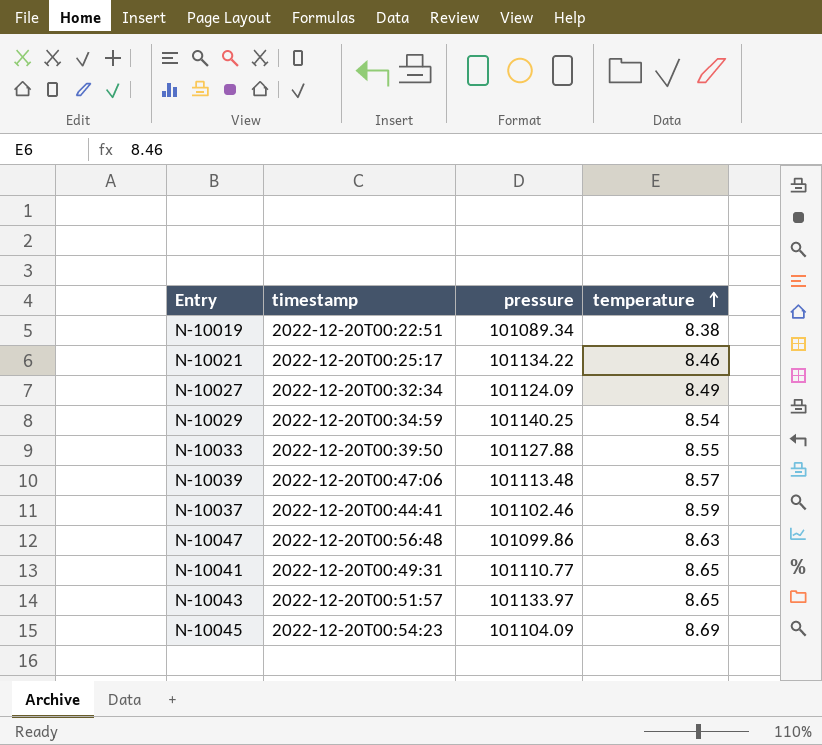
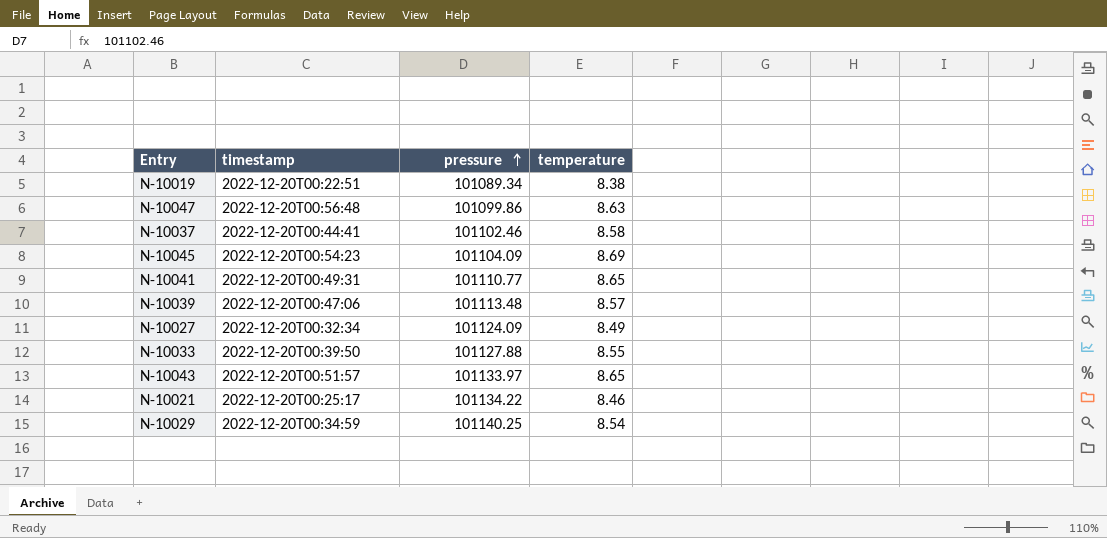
row order: temperature ascending -> pressure ascending
N-10037 | temperature: 8.59 -> 8.58

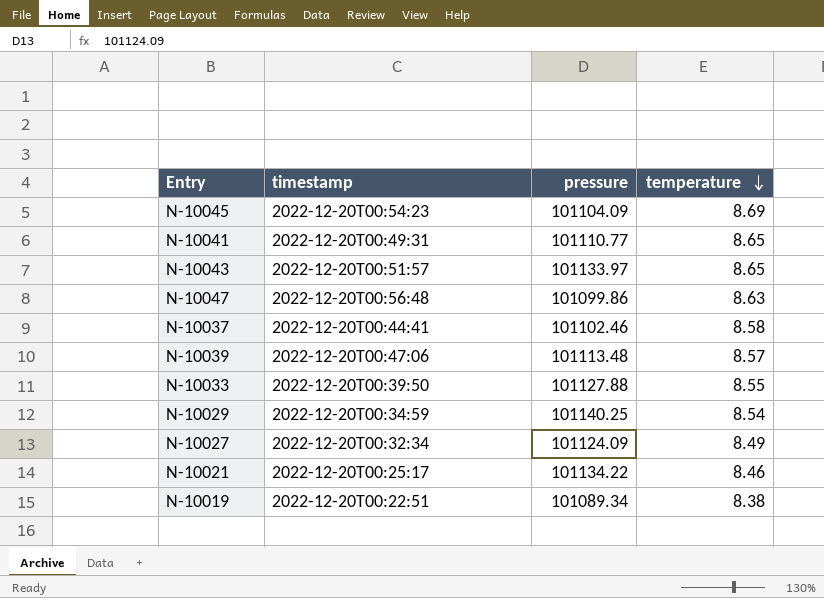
row order: pressure ascending -> temperature descending

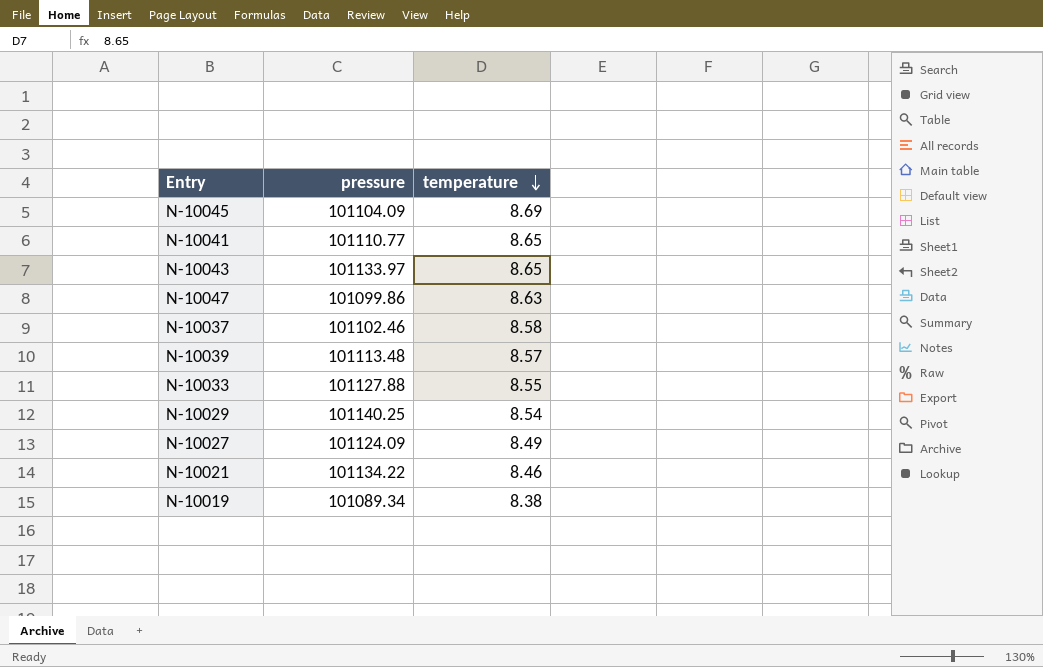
column timestamp | position: 2 -> none

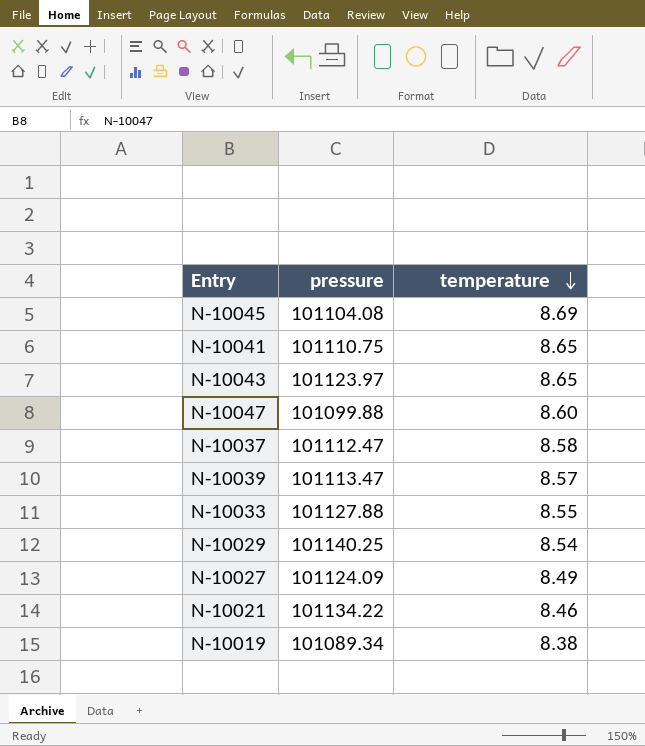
N-10045 | pressure: 101104.09 -> 101104.08
N-10041 | pressure: 101110.77 -> 101110.75
N-10043 | pressure: 101133.97 -> 101123.97
N-10047 | pressure: 101099.86 -> 101099.88
N-10047 | temperature: 8.63 -> 8.60
N-10037 | pressure: 101102.46 -> 101112.47
N-10039 | pressure: 101113.48 -> 101113.47

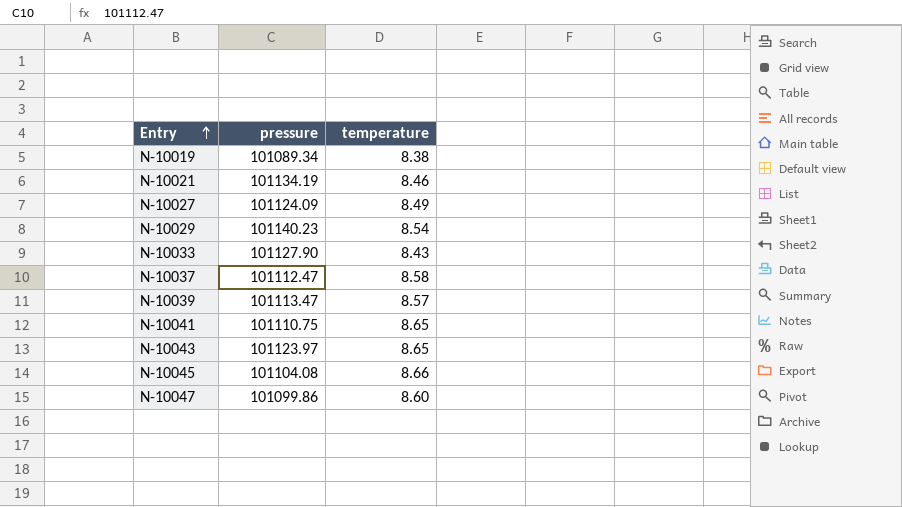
row order: temperature descending -> Entry ascending
N-10021 | pressure: 101134.22 -> 101134.19
N-10029 | pressure: 101140.25 -> 101140.23
N-10033 | pressure: 101127.88 -> 101127.90
N-10033 | temperature: 8.55 -> 8.43
N-10045 | temperature: 8.69 -> 8.66
N-10047 | pressure: 101099.88 -> 101099.86

